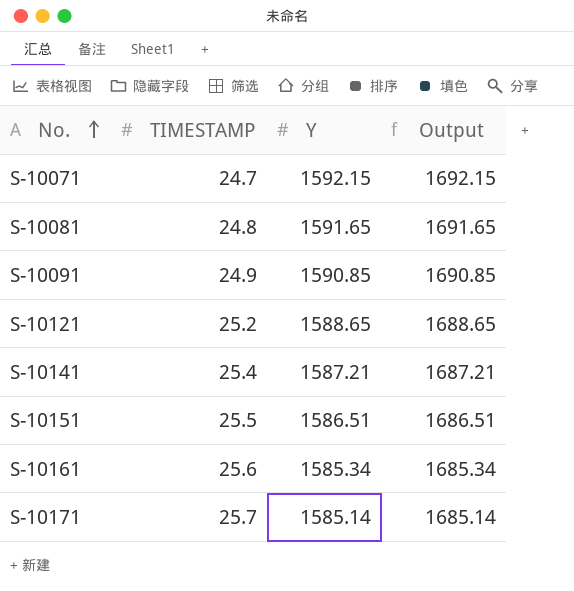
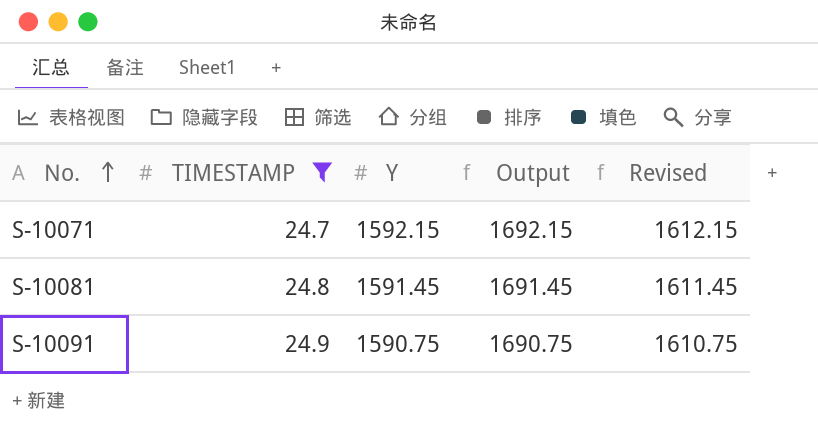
filter: none -> TIMESTAMP <= 24.9
column Revised | formula: none -> [Y] + 20
S-10081 | Y: 1591.65 -> 1591.45
S-10081 | Output: 1691.65 -> 1691.45
S-10091 | Y: 1590.85 -> 1590.75
S-10091 | Output: 1690.85 -> 1690.75

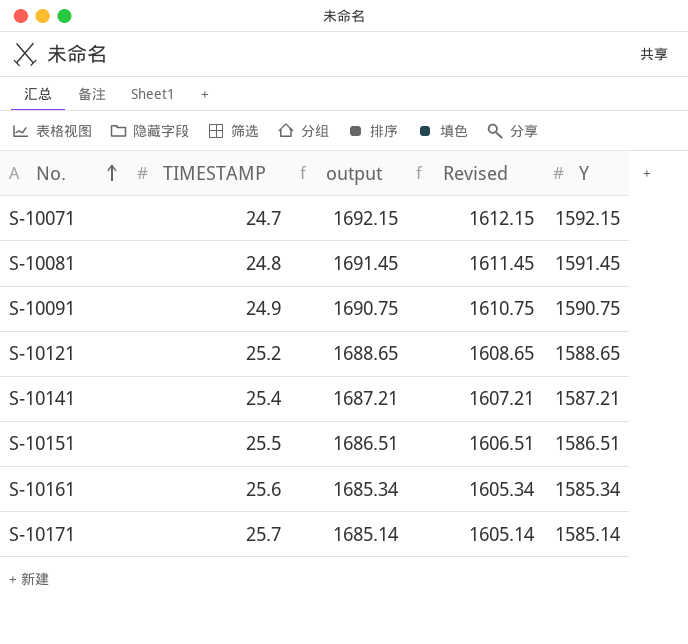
filter: TIMESTAMP <= 24.9 -> none
column name: Output -> output
column Y | position: 3 -> 5

